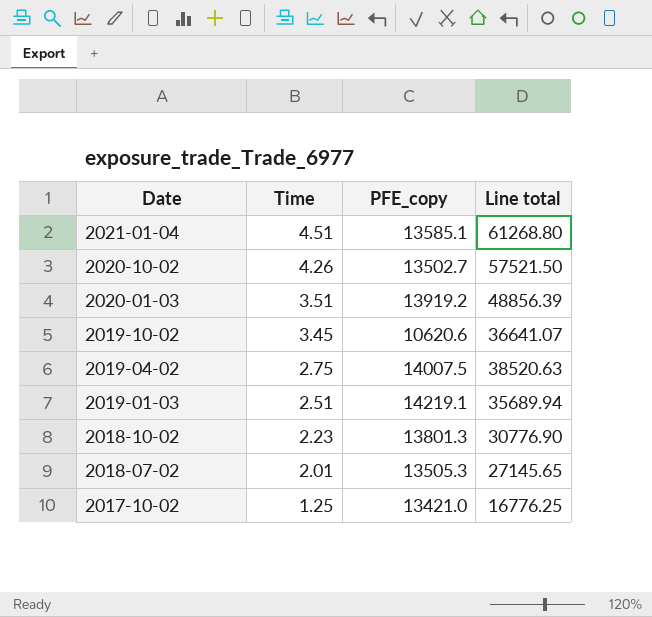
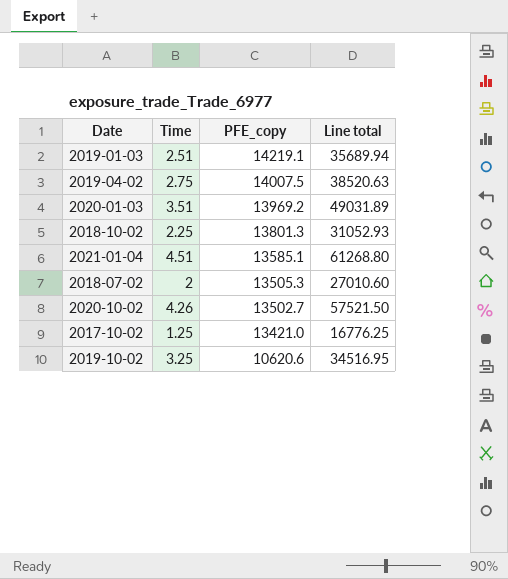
row order: Date descending -> PFE_copy descending
2020-01-03 | PFE_copy: 13919.2 -> 13969.2
2020-01-03 | Line total: 48856.39 -> 49031.89
2018-10-02 | Time: 2.23 -> 2.25
2018-10-02 | Line total: 30776.90 -> 31052.93
2018-07-02 | Time: 2.01 -> 2
2018-07-02 | Line total: 27145.65 -> 27010.60
2019-10-02 | Time: 3.45 -> 3.25
2019-10-02 | Line total: 36641.07 -> 34516.95

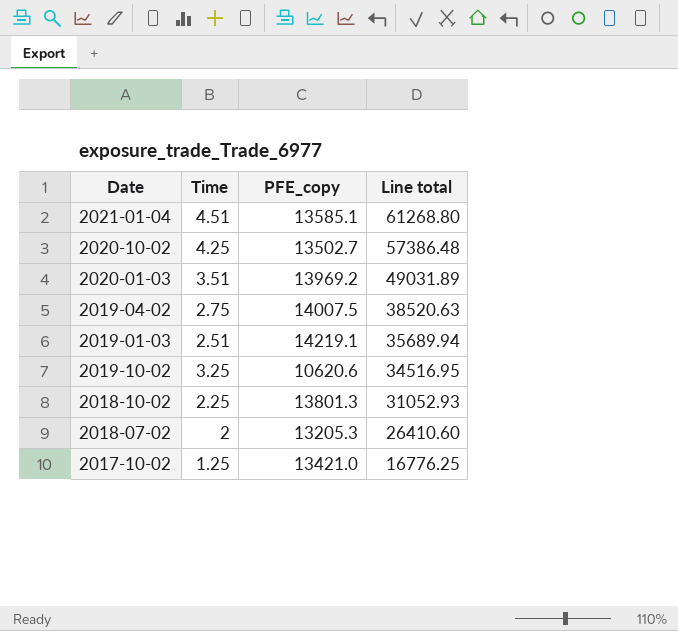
row order: PFE_copy descending -> Line total descending
2020-10-02 | Time: 4.26 -> 4.25
2020-10-02 | Line total: 57521.50 -> 57386.48
2018-07-02 | PFE_copy: 13505.3 -> 13205.3
2018-07-02 | Line total: 27010.60 -> 26410.60

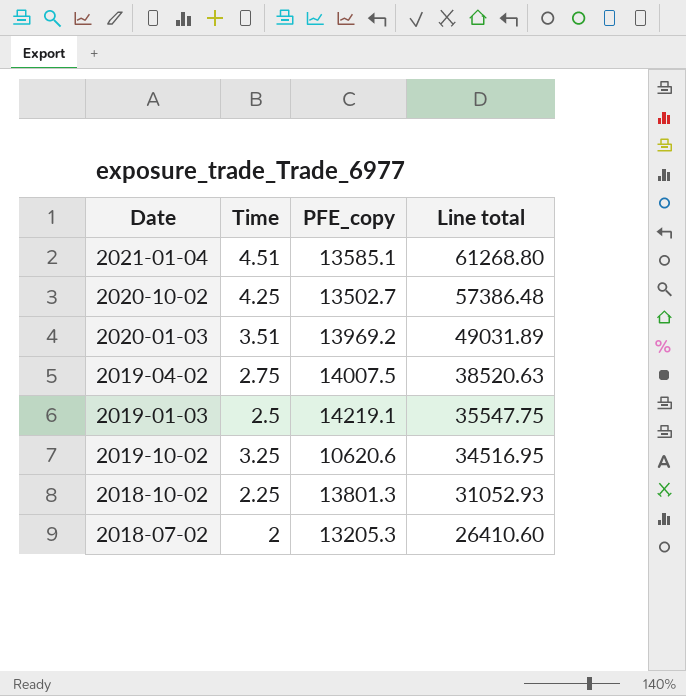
row 2017-10-02: 1.25 | 13421.0 | 16776.25 -> none
2019-01-03 | Time: 2.51 -> 2.5
2019-01-03 | Line total: 35689.94 -> 35547.75

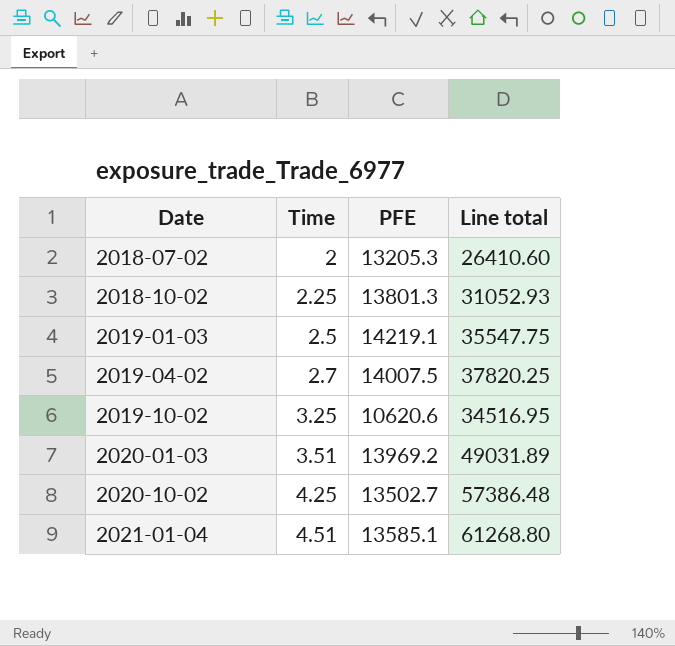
row order: Line total descending -> Date ascending
column name: PFE_copy -> PFE
2019-04-02 | Time: 2.75 -> 2.7
2019-04-02 | Line total: 38520.63 -> 37820.25

